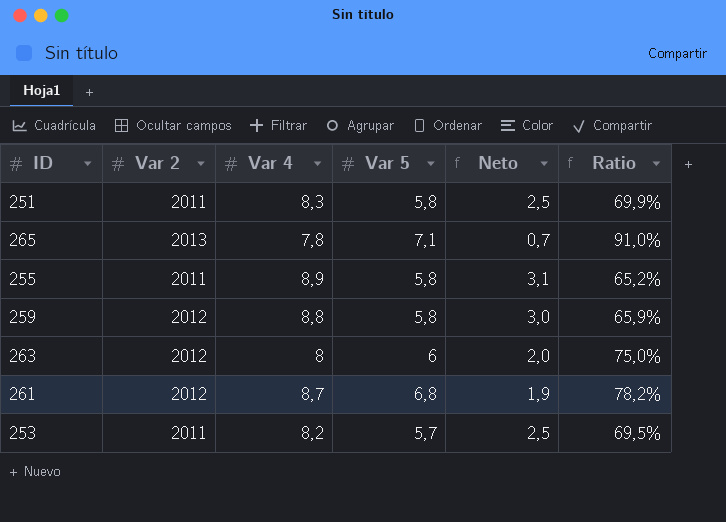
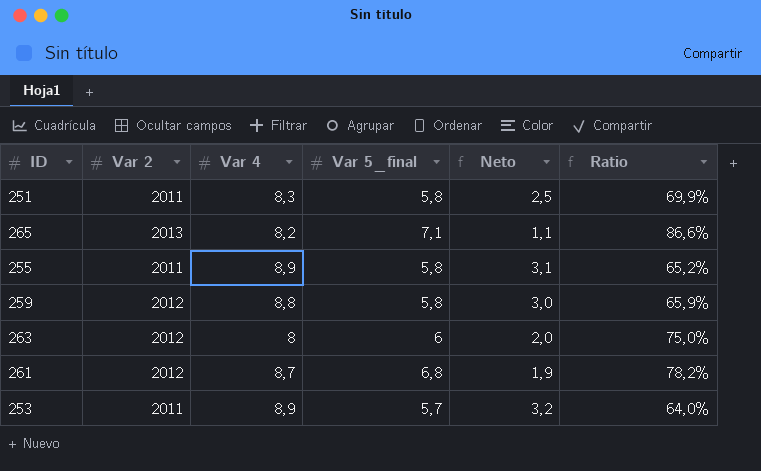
column name: Var 5 -> Var 5_final
265 | Var 4: 7,8 -> 8,2
265 | Neto: 0,7 -> 1,1
265 | Ratio: 91,0% -> 86,6%
253 | Var 4: 8,2 -> 8,9
253 | Neto: 2,5 -> 3,2
253 | Ratio: 69,5% -> 64,0%

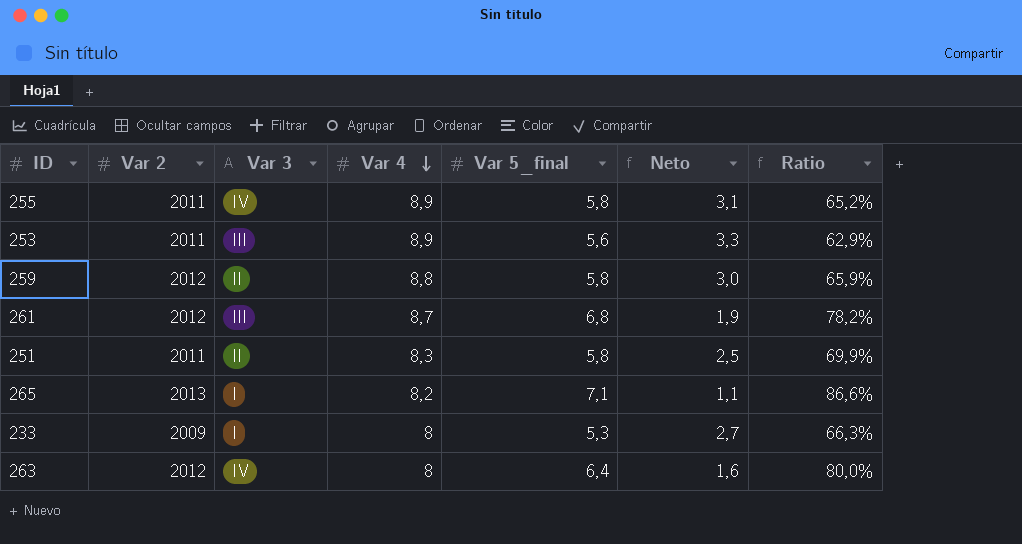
row order: none -> Var 4 descending
column Var 3 | position: none -> 3
253 | Var 5_final: 5,7 -> 5,6
253 | Neto: 3,2 -> 3,3
253 | Ratio: 64,0% -> 62,9%
row 233: none -> 2009 | I | 8 | 5,3 | 2,7 | 66,3%
263 | Var 5_final: 6 -> 6,4
263 | Neto: 2,0 -> 1,6
263 | Ratio: 75,0% -> 80,0%

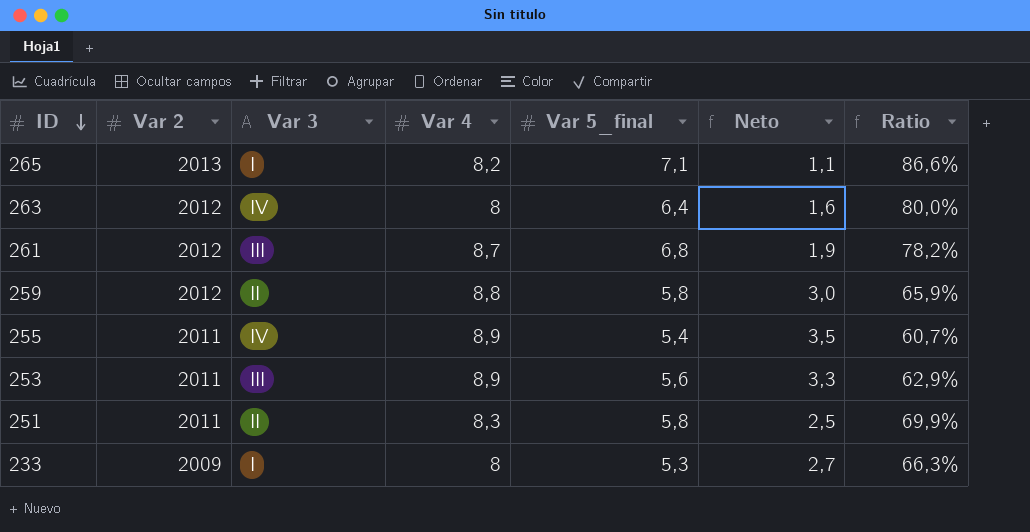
row order: Var 4 descending -> ID descending
255 | Var 5_final: 5,8 -> 5,4
255 | Neto: 3,1 -> 3,5
255 | Ratio: 65,2% -> 60,7%

